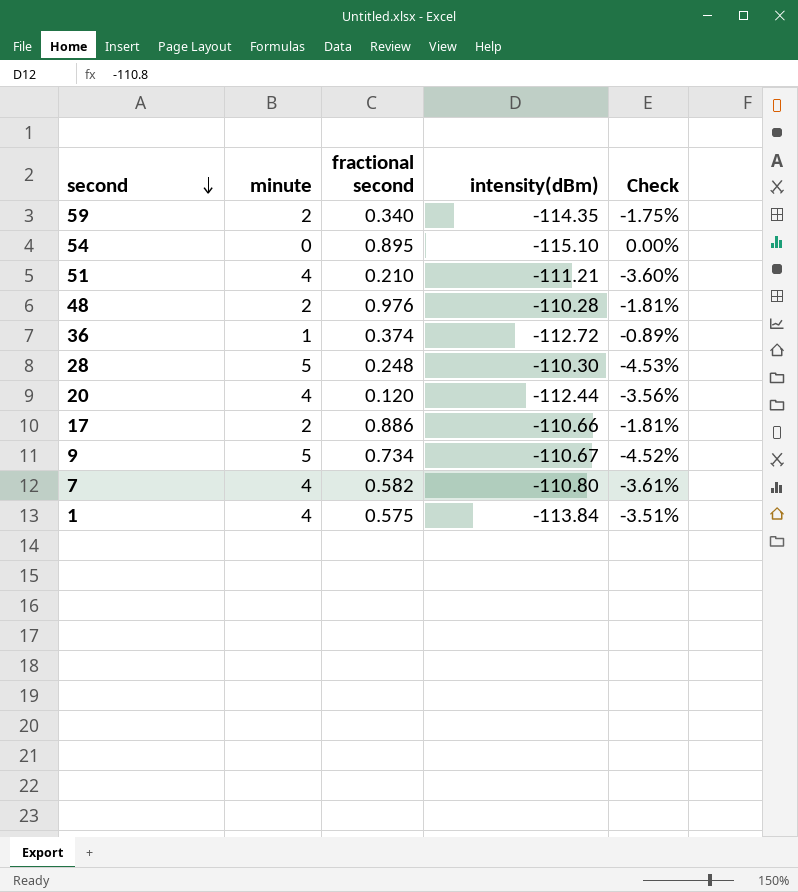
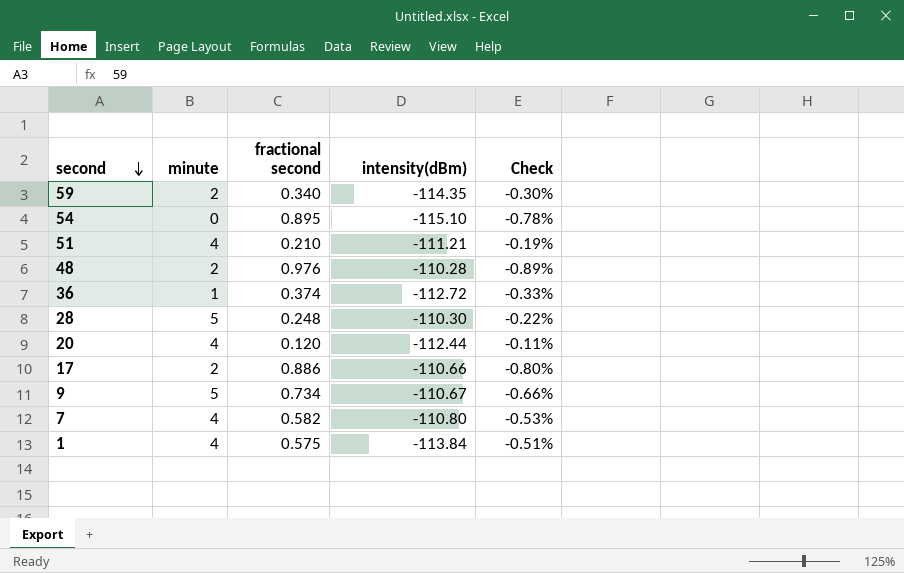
column Check | formula: [minute] / [intensity(dBm)] -> [fractional second] / [intensity(dBm)]

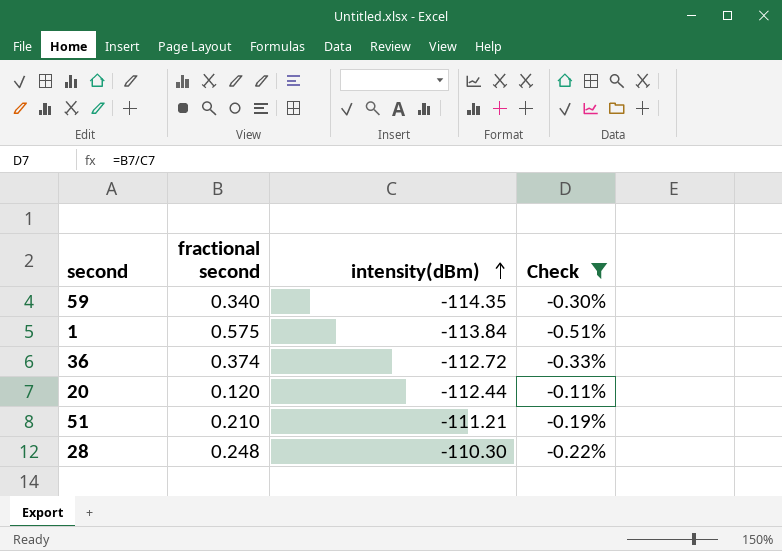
filter: none -> Check >= -0.51%
row order: second descending -> intensity(dBm) ascending
column minute | position: 2 -> none

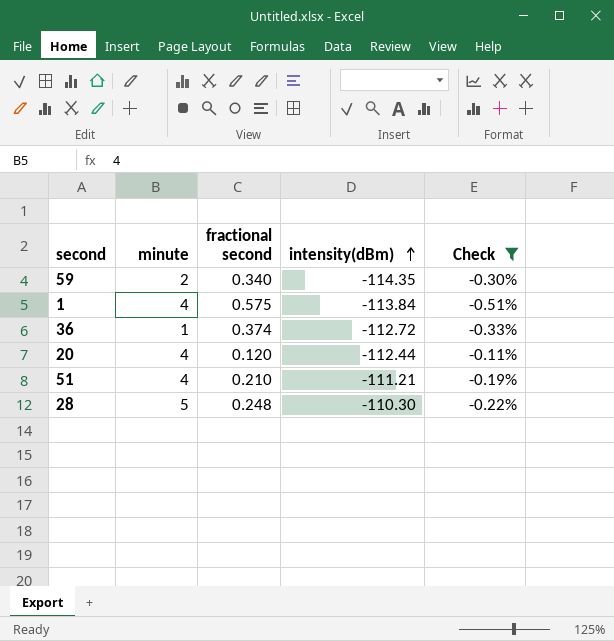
column minute | position: none -> 2

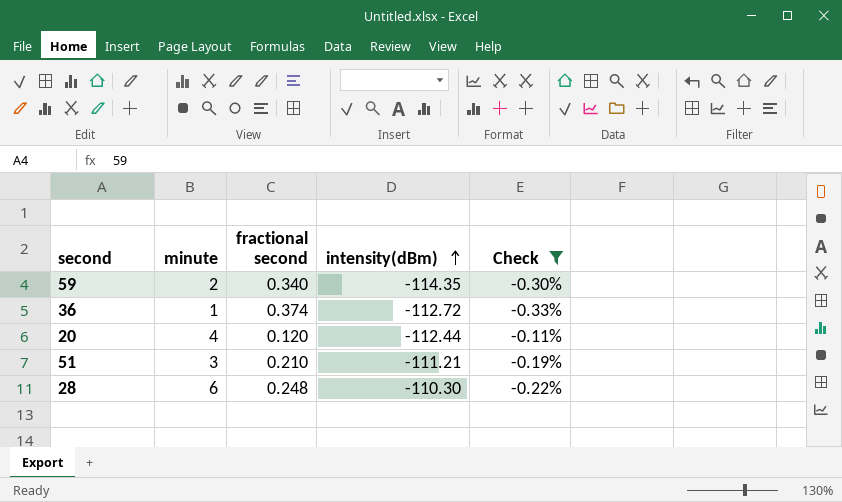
row 1: 4 | 0.575 | -113.84 | -0.51% -> none
51 | minute: 4 -> 3
28 | minute: 5 -> 6

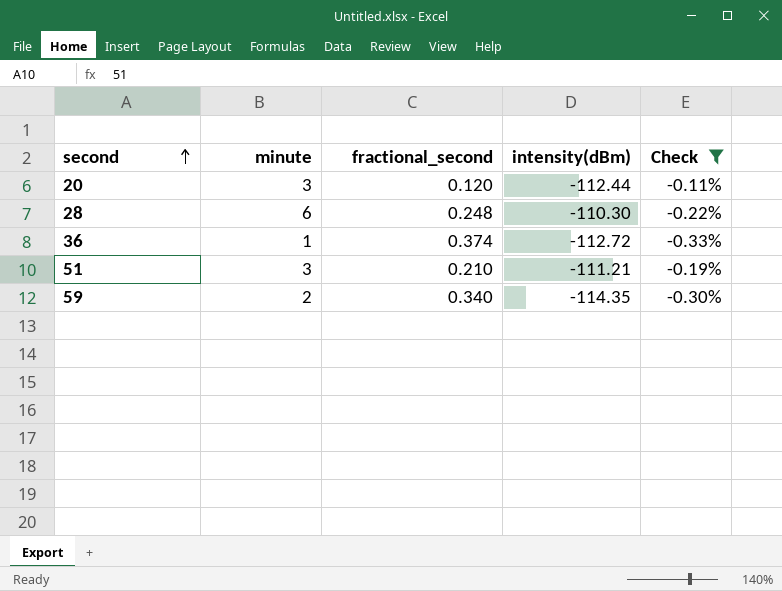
row order: intensity(dBm) ascending -> second ascending
column name: fractional second -> fractional_second
20 | minute: 4 -> 3

